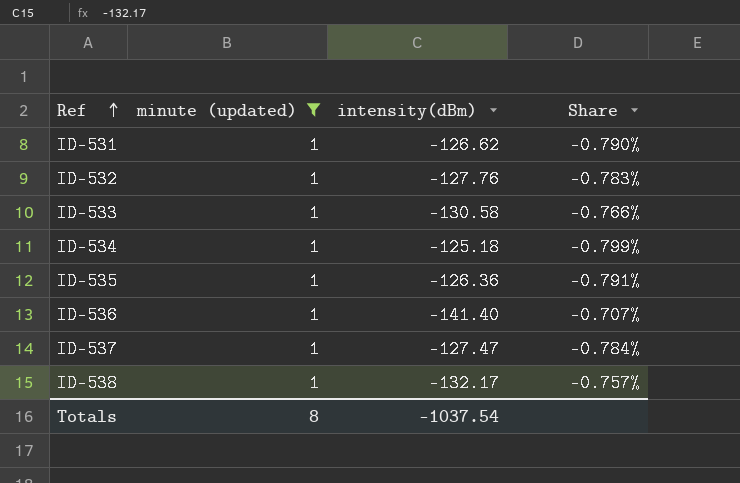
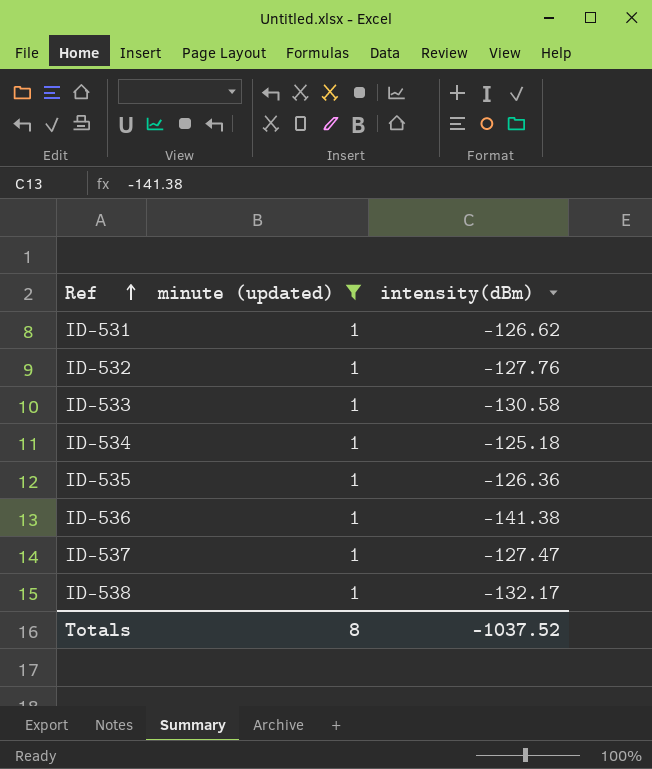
column Share | formula: [minute (updated)] / [intensity(dBm)] -> none
ID-536 | intensity(dBm): -141.40 -> -141.38
Totals | intensity(dBm): -1037.54 -> -1037.52

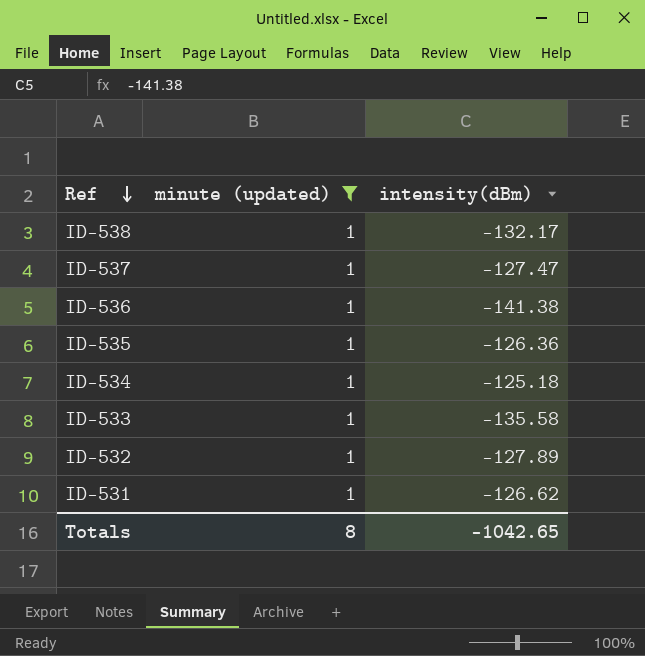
row order: Ref ascending -> Ref descending
ID-533 | intensity(dBm): -130.58 -> -135.58
ID-532 | intensity(dBm): -127.76 -> -127.89
Totals | intensity(dBm): -1037.52 -> -1042.65

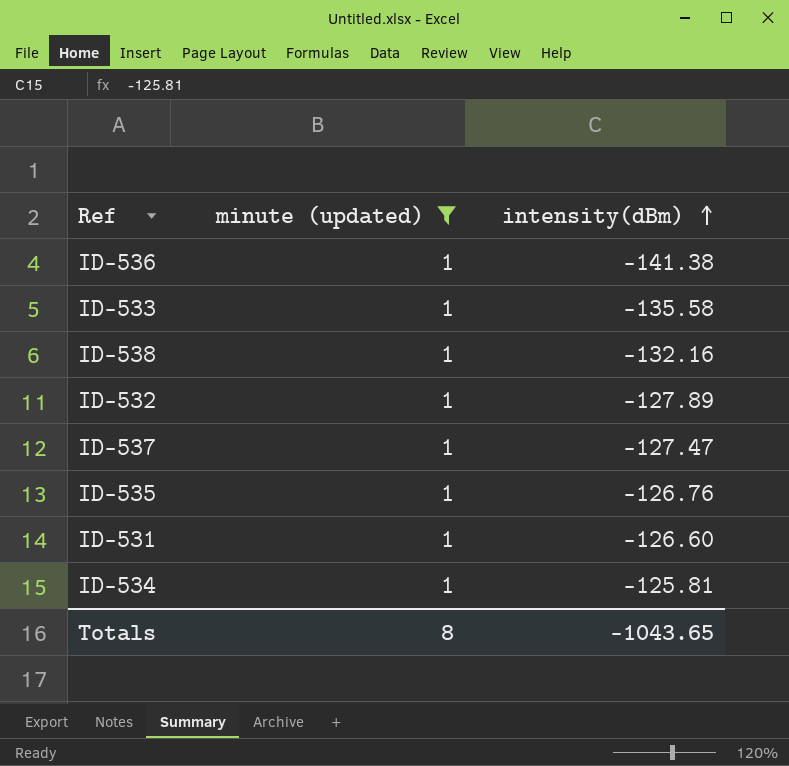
row order: Ref descending -> intensity(dBm) ascending
ID-538 | intensity(dBm): -132.17 -> -132.16
ID-535 | intensity(dBm): -126.36 -> -126.76
ID-531 | intensity(dBm): -126.62 -> -126.60
ID-534 | intensity(dBm): -125.18 -> -125.81
Totals | intensity(dBm): -1042.65 -> -1043.65

